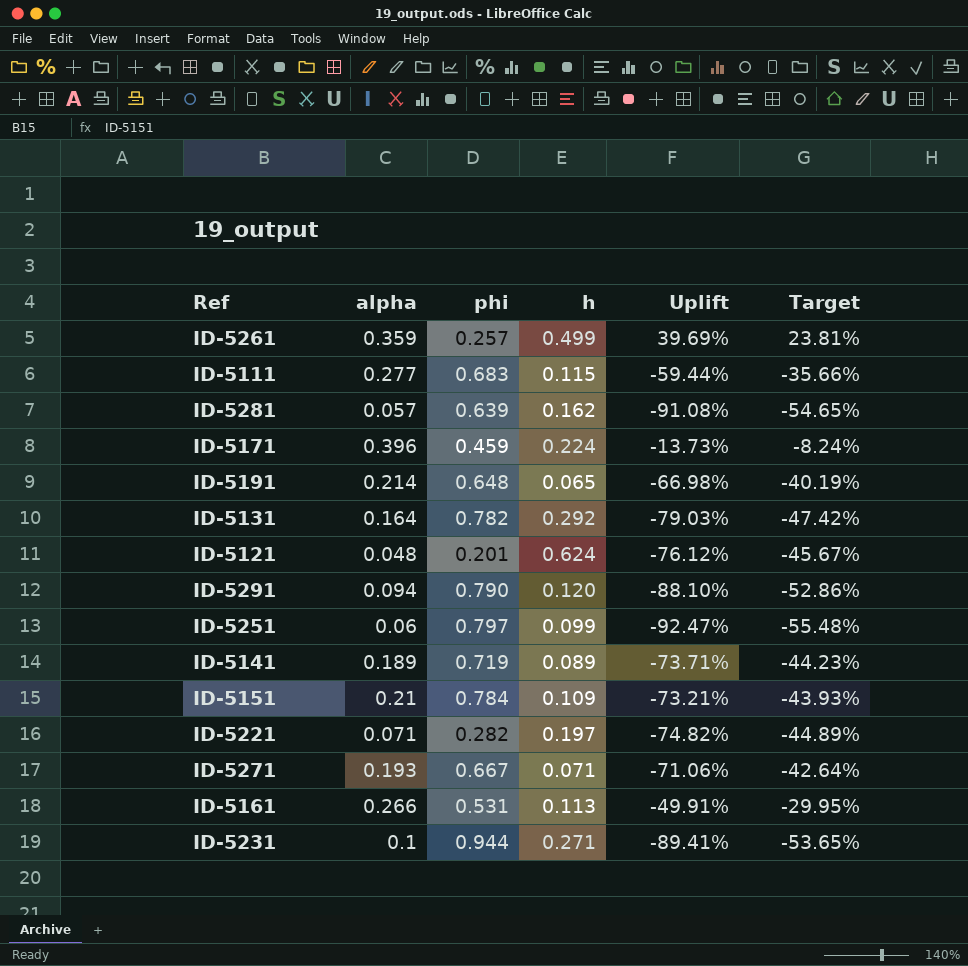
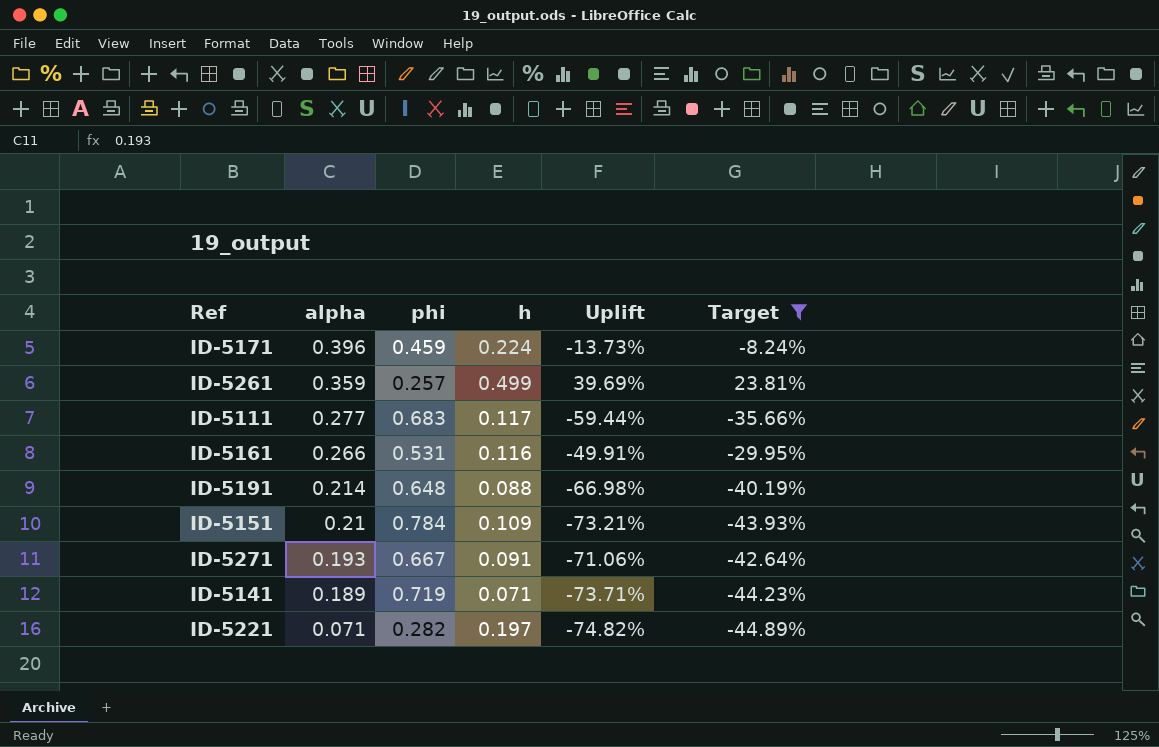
filter: none -> Target >= -44.89%
row order: none -> alpha descending
ID-5111 | h: 0.115 -> 0.117
ID-5161 | h: 0.113 -> 0.116
ID-5191 | h: 0.065 -> 0.088
ID-5271 | h: 0.071 -> 0.091
ID-5141 | h: 0.089 -> 0.071

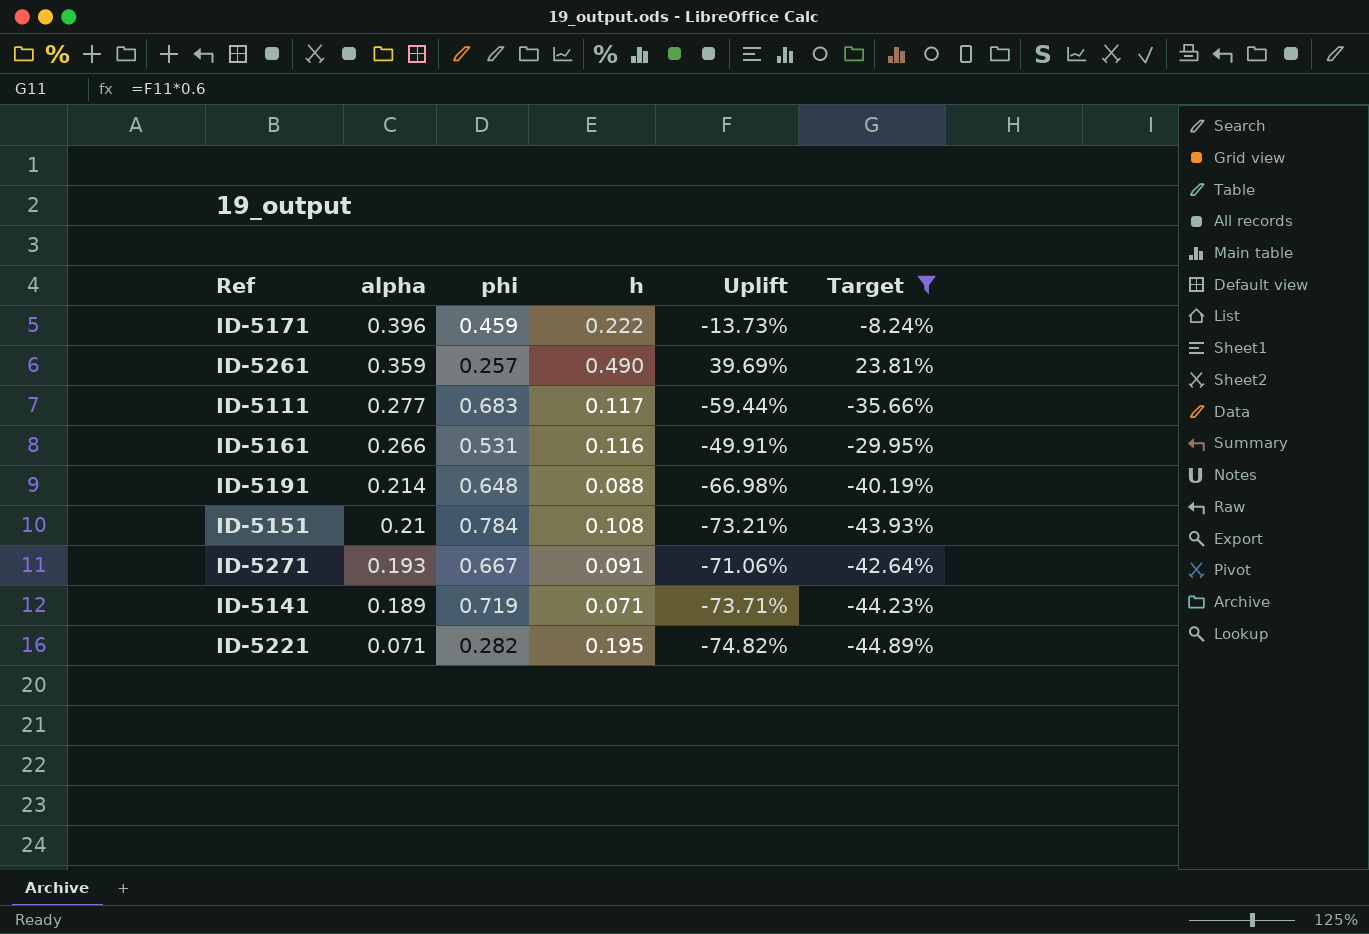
ID-5171 | h: 0.224 -> 0.222
ID-5261 | h: 0.499 -> 0.490
ID-5151 | h: 0.109 -> 0.108
ID-5221 | h: 0.197 -> 0.195

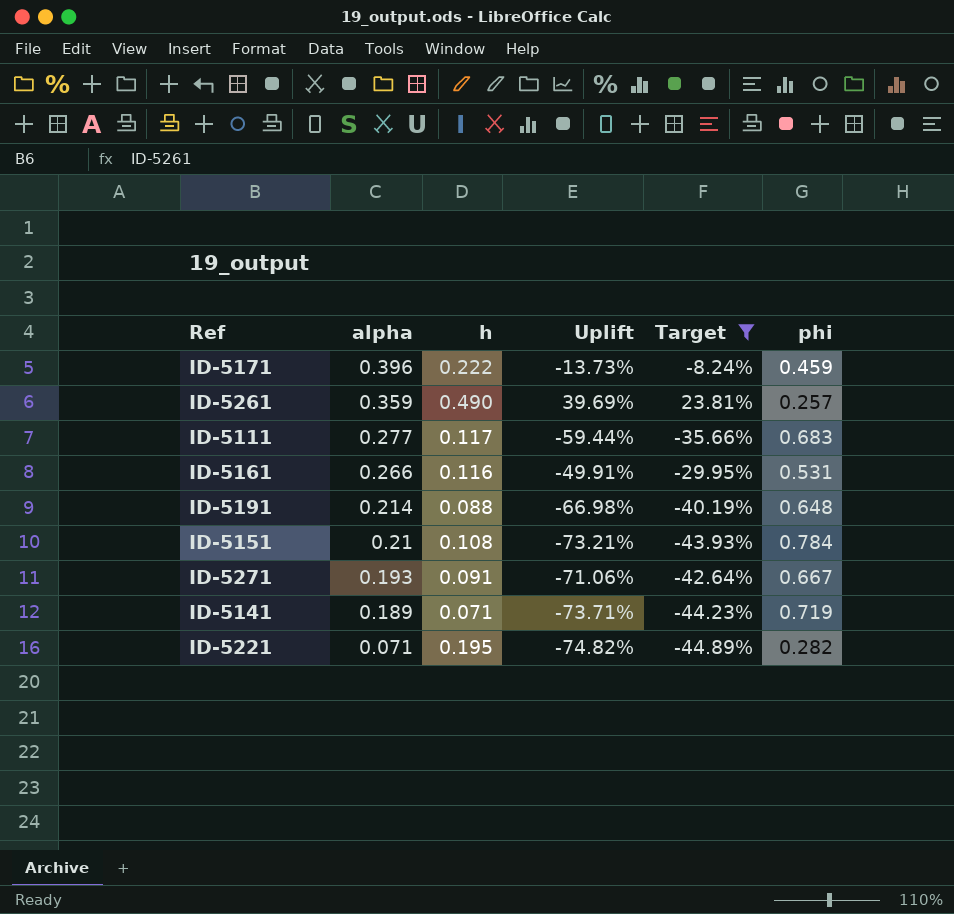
column phi | position: 3 -> 6

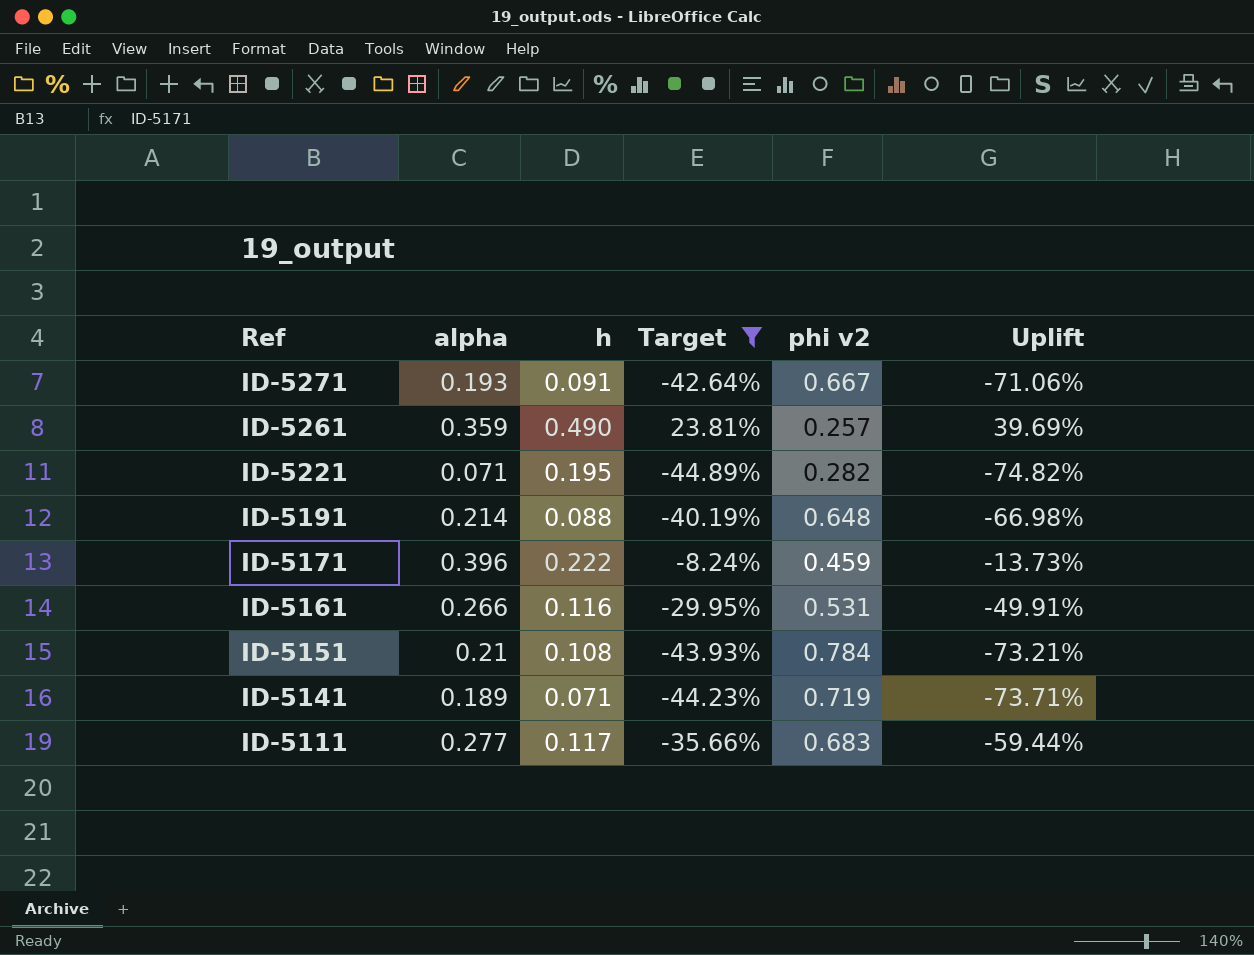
row order: alpha descending -> Ref descending
column name: phi -> phi v2
column Uplift | position: 4 -> 6

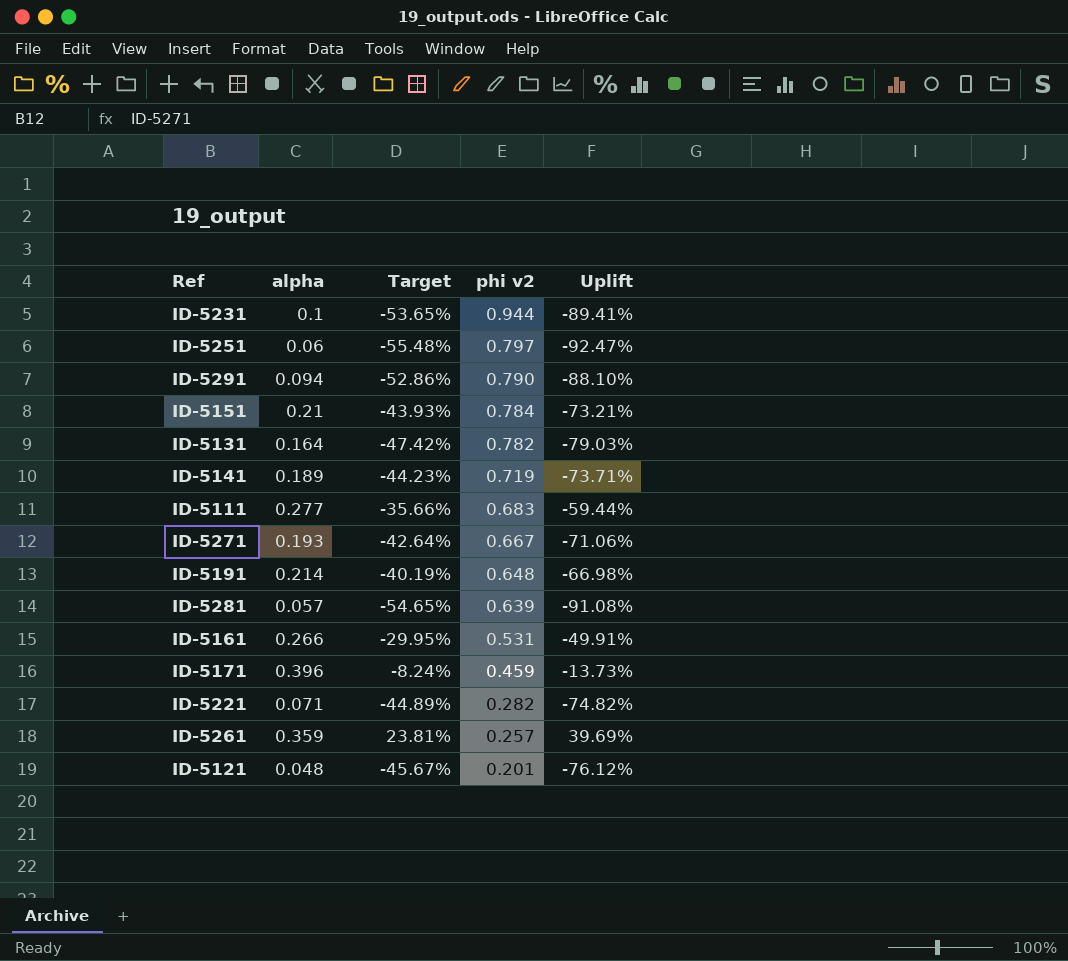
filter: Target >= -44.89% -> none
row order: Ref descending -> phi v2 descending
column h | position: 3 -> none

